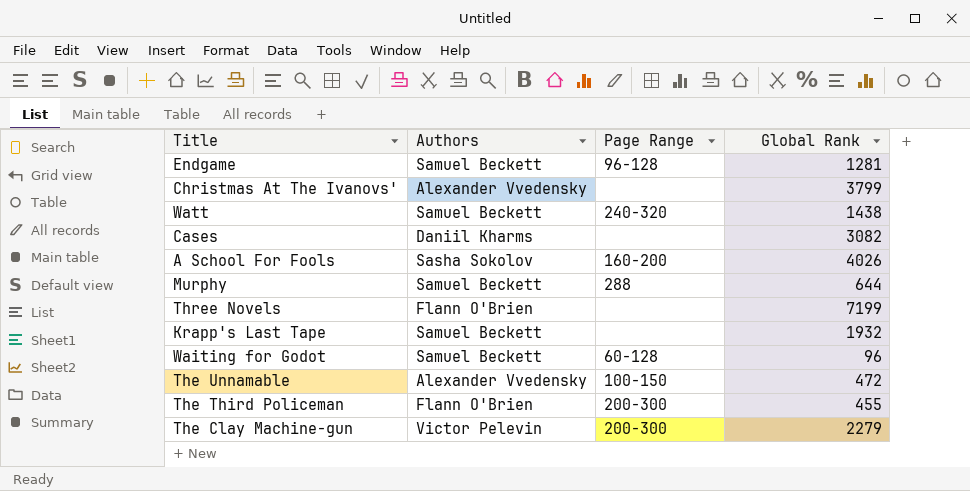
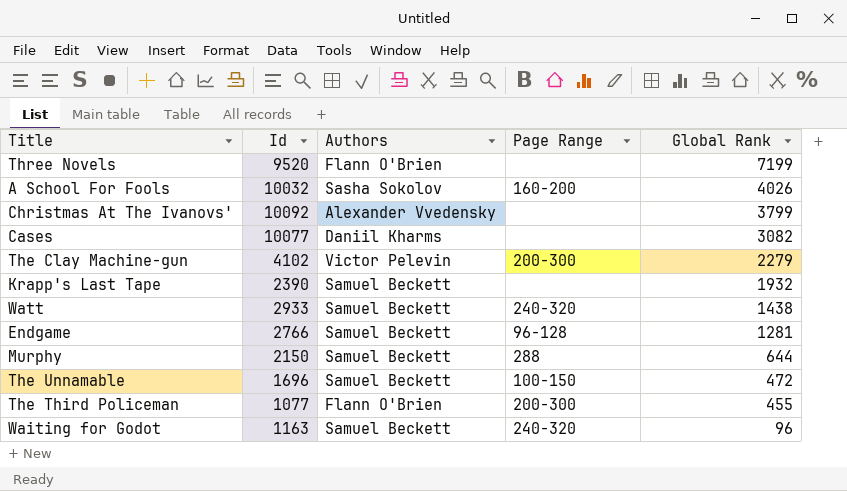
row order: none -> Global Rank descending
column Id | position: none -> 2
The Unnamable | Authors: Alexander Vvedensky -> Samuel Beckett
Waiting for Godot | Page Range: 60-128 -> 240-320

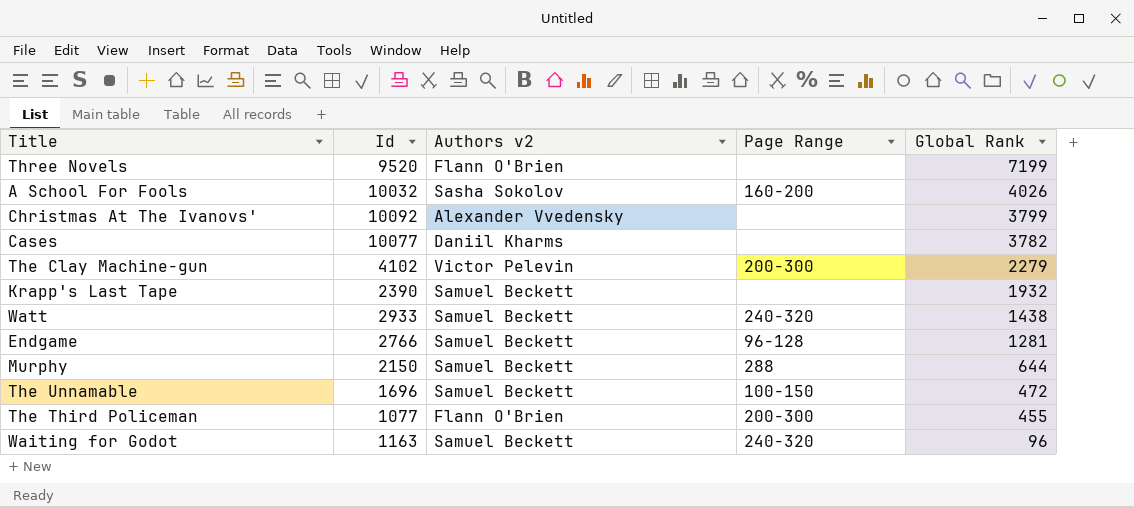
column name: Authors -> Authors v2
Cases | Global Rank: 3082 -> 3782

